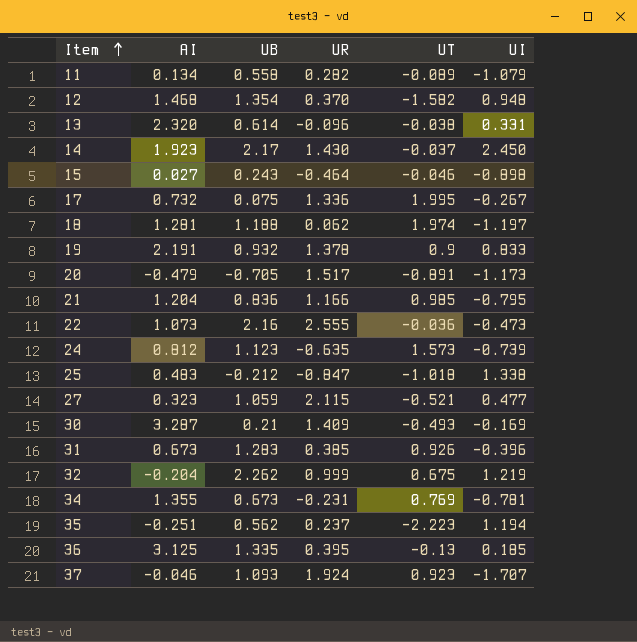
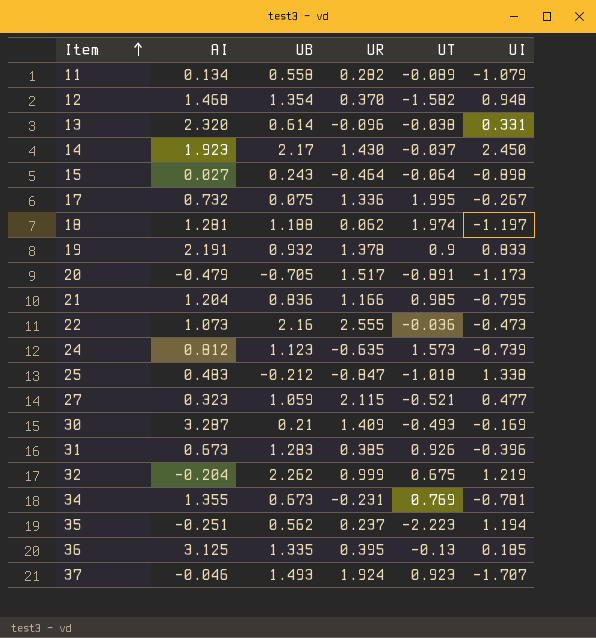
15 | UT: -0.046 -> -0.064
37 | UB: 1.093 -> 1.493

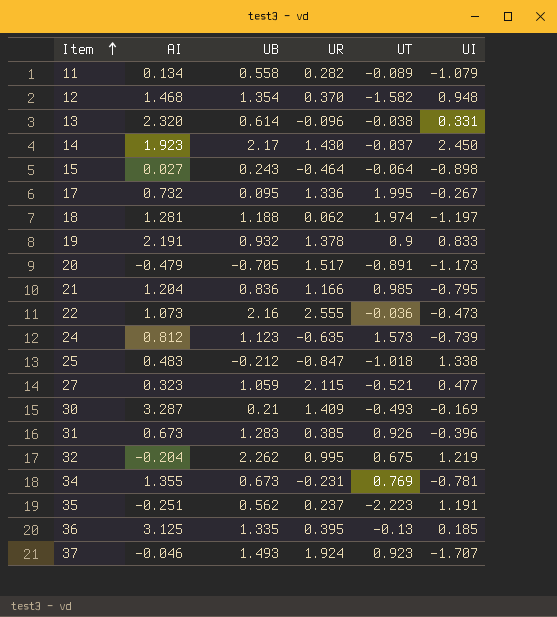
17 | UB: 0.075 -> 0.095
32 | UR: 0.999 -> 0.995
35 | UI: 1.194 -> 1.191

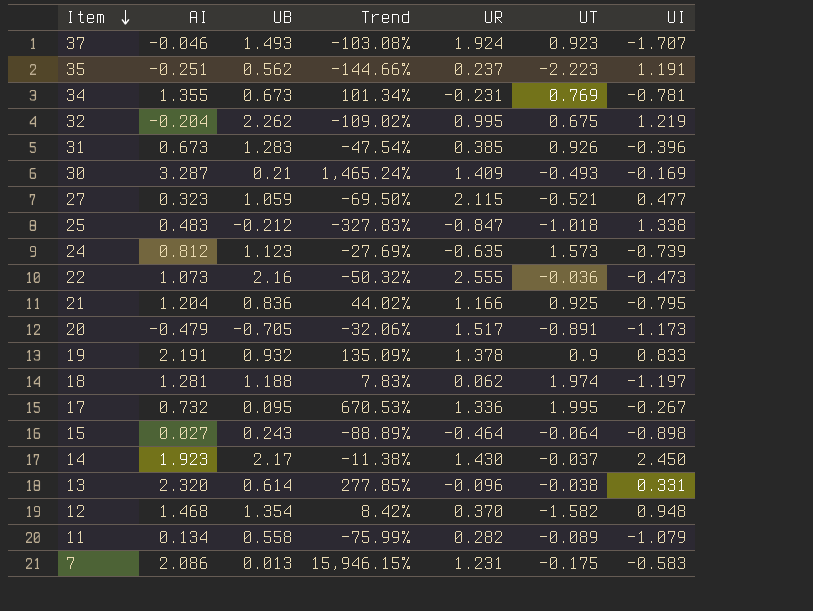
row order: Item ascending -> Item descending
column Trend | formula: none -> ([AI] - [UB]) / [UB]
row 36: 3.125 | 1.335 | 0.395 | -0.13 | 0.185 -> none
21 | UT: 0.985 -> 0.925
row 7: none -> 2.086 | 0.013 | 15,946.15% | 1.231 | -0.175 | -0.583

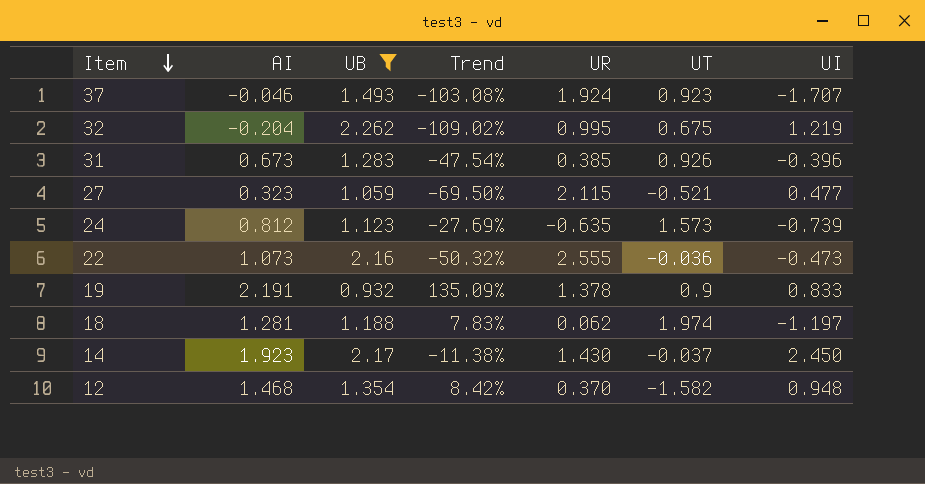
filter: none -> UB >= 0.932

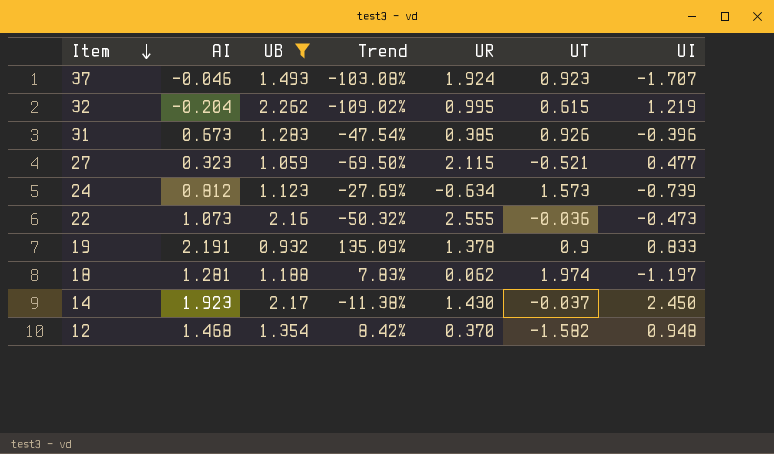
32 | UT: 0.675 -> 0.615
24 | UR: -0.635 -> -0.634

